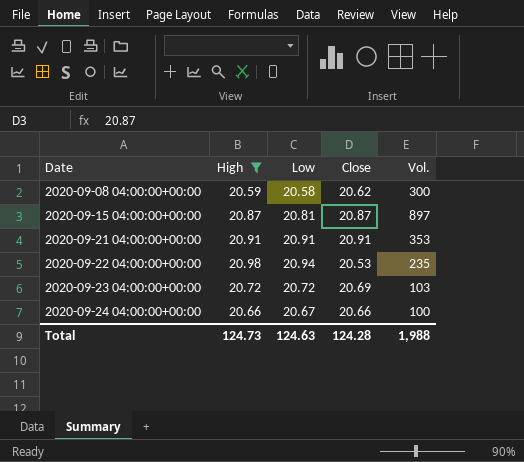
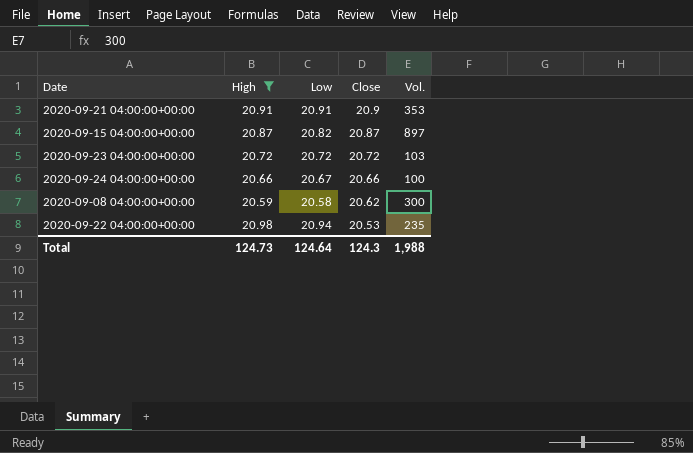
row order: Date ascending -> Close descending
2020-09-21 04:00:00+00:00 | Close: 20.91 -> 20.9
2020-09-15 04:00:00+00:00 | Low: 20.81 -> 20.82
2020-09-23 04:00:00+00:00 | Close: 20.69 -> 20.72
Total | Low: 124.63 -> 124.64
Total | Close: 124.28 -> 124.3

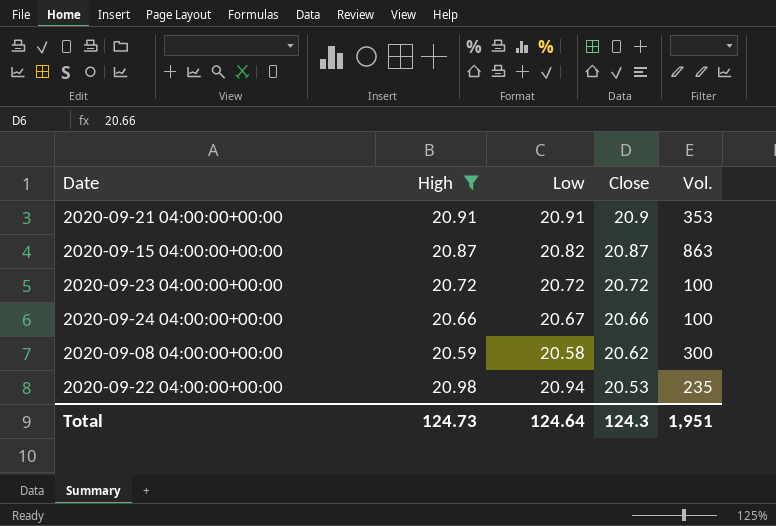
2020-09-15 04:00:00+00:00 | Vol.: 897 -> 863
2020-09-23 04:00:00+00:00 | Vol.: 103 -> 100
Total | Vol.: 1,988 -> 1,951

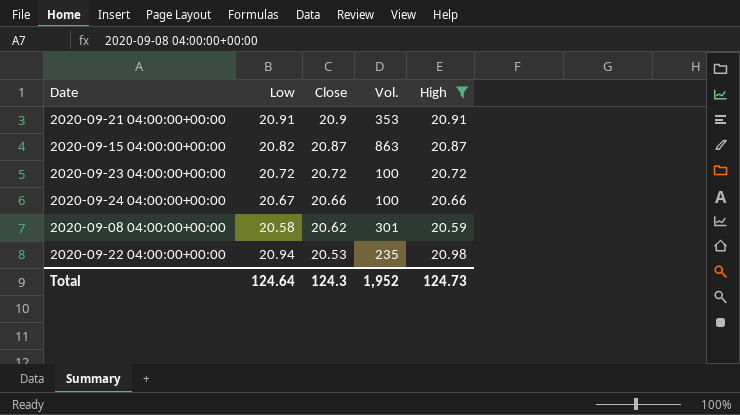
column High | position: 2 -> 5
2020-09-08 04:00:00+00:00 | Vol.: 300 -> 301
Total | Vol.: 1,951 -> 1,952

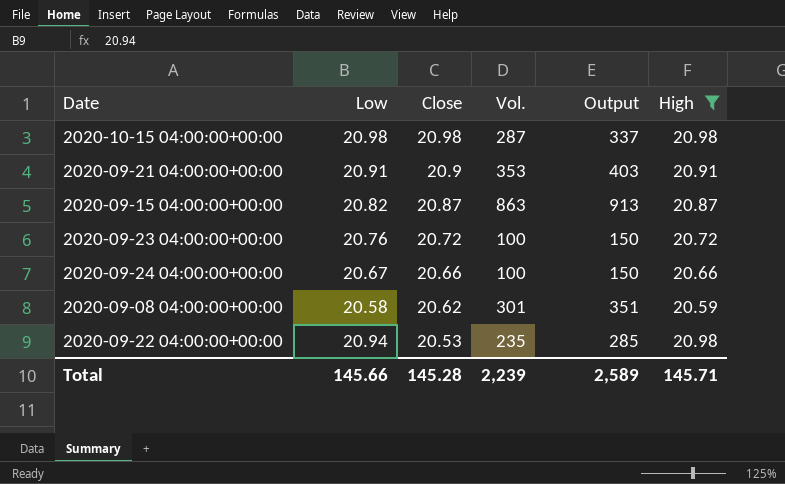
column Output | formula: none -> [Vol.] + 50
row 2020-10-15 04:00:00+00:00: none -> 20.98 | 20.98 | 287 | 337 | 20.98
2020-09-23 04:00:00+00:00 | Low: 20.72 -> 20.76
Total | Low: 124.64 -> 145.66
Total | Close: 124.3 -> 145.28
Total | Vol.: 1,952 -> 2,239
Total | High: 124.73 -> 145.71

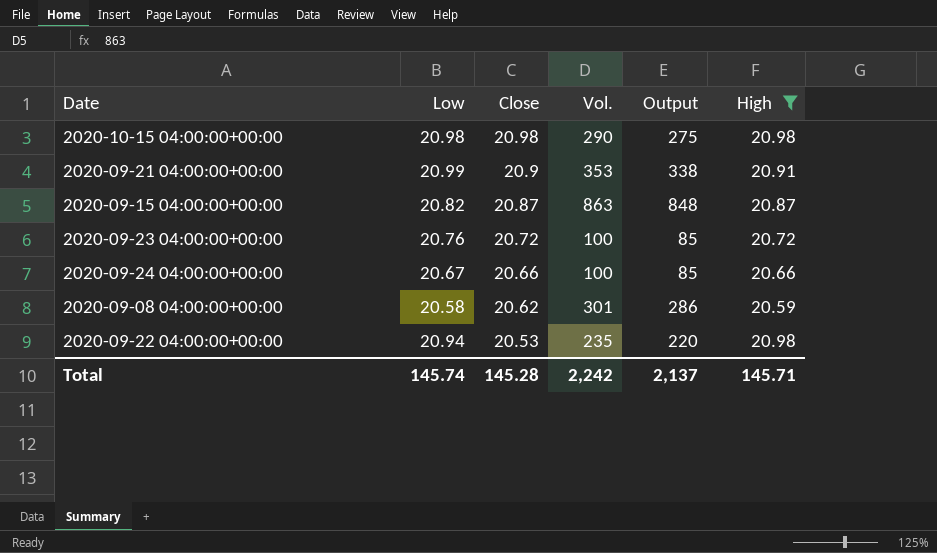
column Output | formula: [Vol.] + 50 -> [Vol.] - 15
2020-10-15 04:00:00+00:00 | Vol.: 287 -> 290
2020-09-21 04:00:00+00:00 | Low: 20.91 -> 20.99
Total | Low: 145.66 -> 145.74
Total | Vol.: 2,239 -> 2,242
Total | Output: 2,589 -> 2,137

